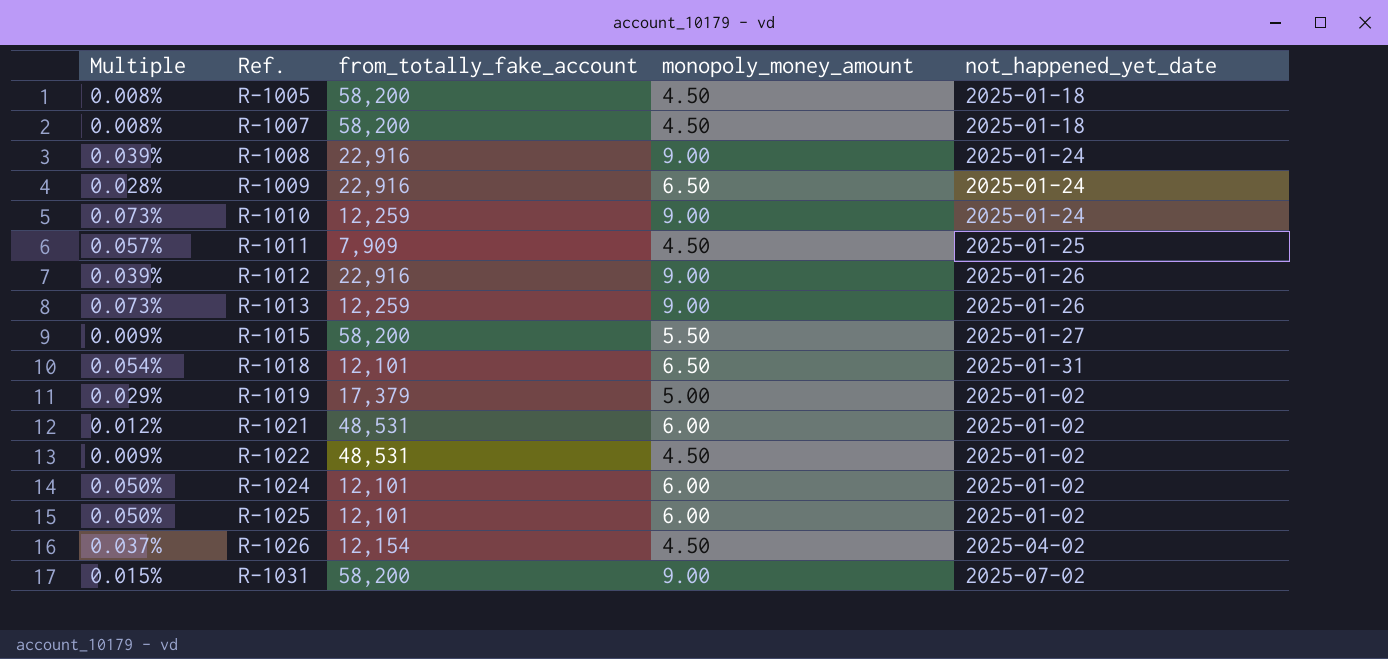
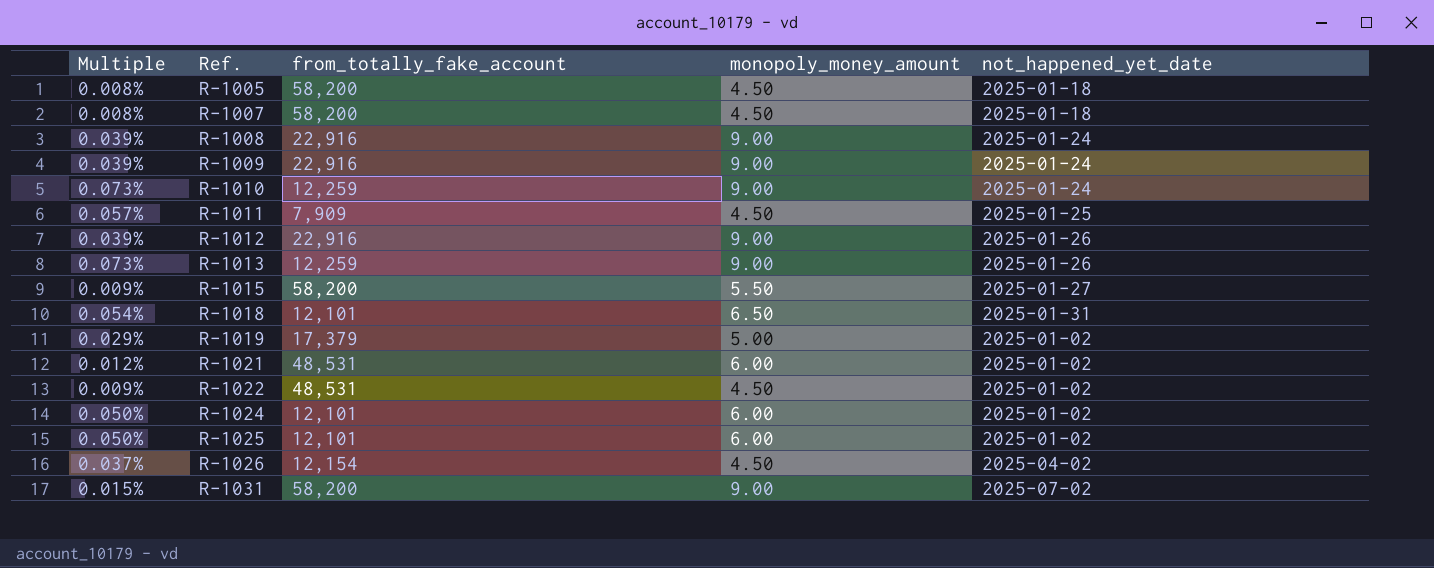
R-1009 | Multiple: 0.028% -> 0.039%
R-1009 | monopoly_money_amount: 6.50 -> 9.00

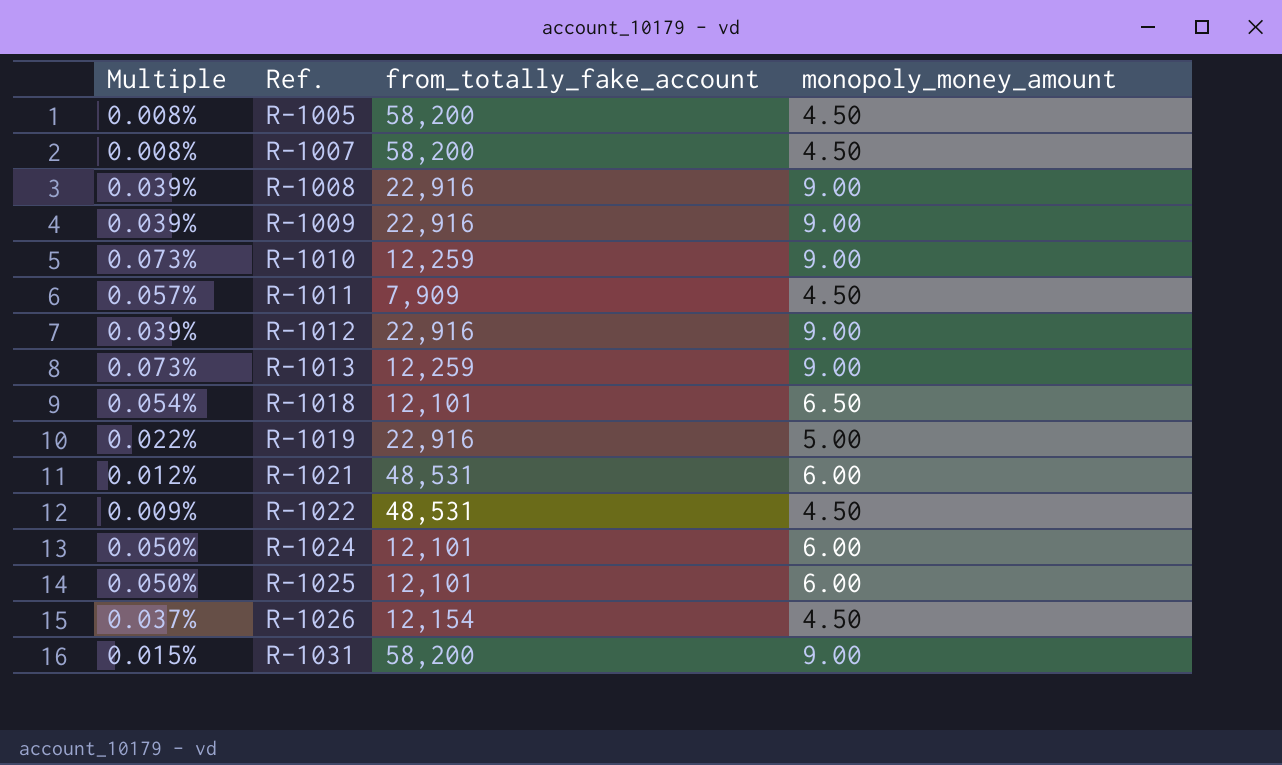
column not_happened_yet_date | position: 5 -> none
row R-1015: 0.009% | 58,200 | 5.50 | 2025-01-27 -> none
R-1019 | Multiple: 0.029% -> 0.022%
R-1019 | from_totally_fake_account: 17,379 -> 22,916

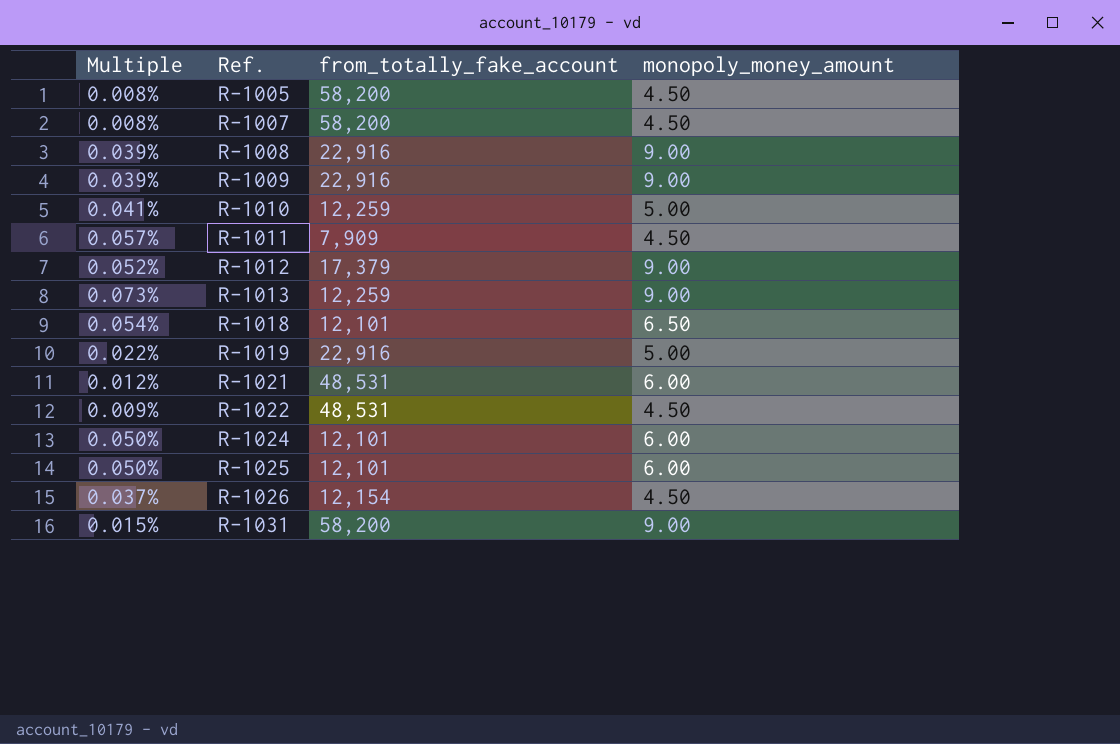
R-1010 | Multiple: 0.073% -> 0.041%
R-1010 | monopoly_money_amount: 9.00 -> 5.00
R-1012 | Multiple: 0.039% -> 0.052%
R-1012 | from_totally_fake_account: 22,916 -> 17,379

